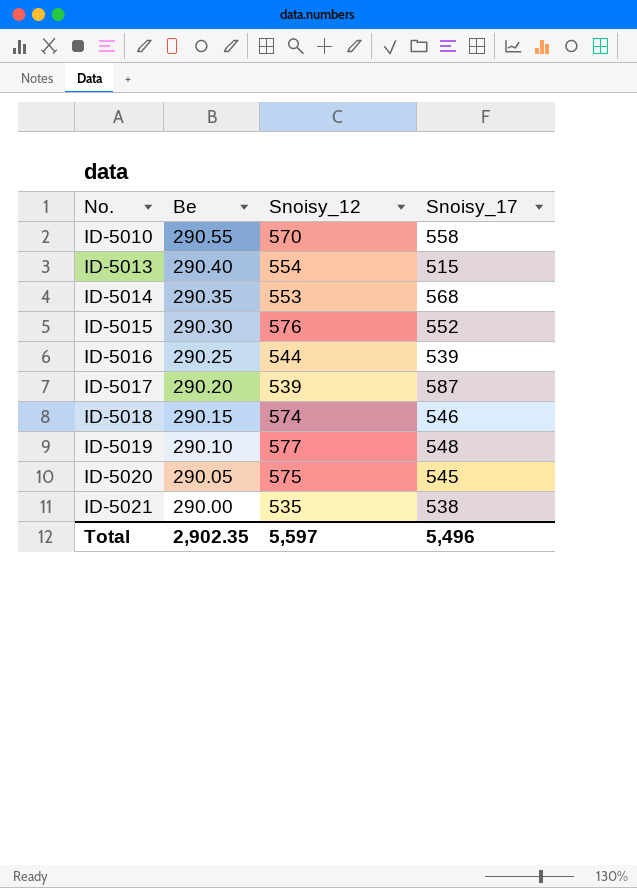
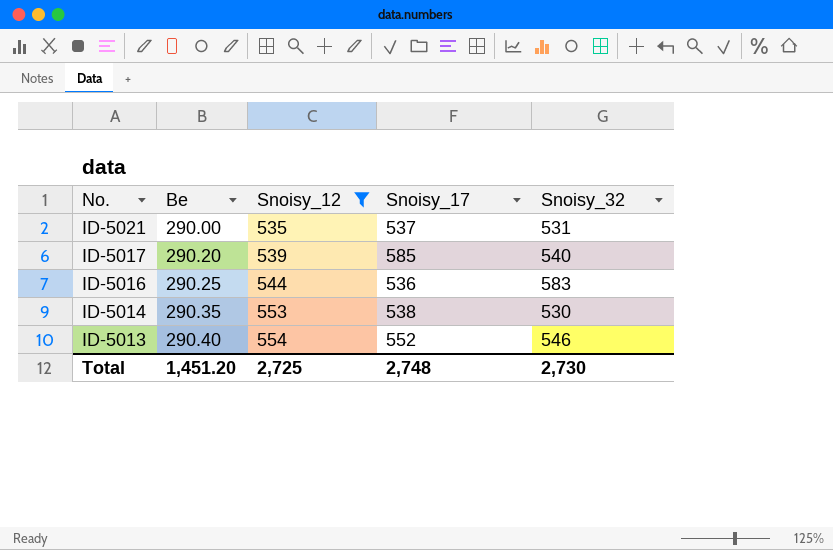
filter: none -> Snoisy_12 <= 554
row order: No. ascending -> No. descending
column Snoisy_32 | position: none -> 5
ID-5021 | Snoisy_17: 538 -> 537
ID-5017 | Snoisy_17: 587 -> 585
ID-5016 | Snoisy_17: 539 -> 536
ID-5014 | Snoisy_17: 568 -> 538
ID-5013 | Snoisy_17: 515 -> 552
Total | Be: 2,902.35 -> 1,451.20
Total | Snoisy_12: 5,597 -> 2,725
Total | Snoisy_17: 5,496 -> 2,748

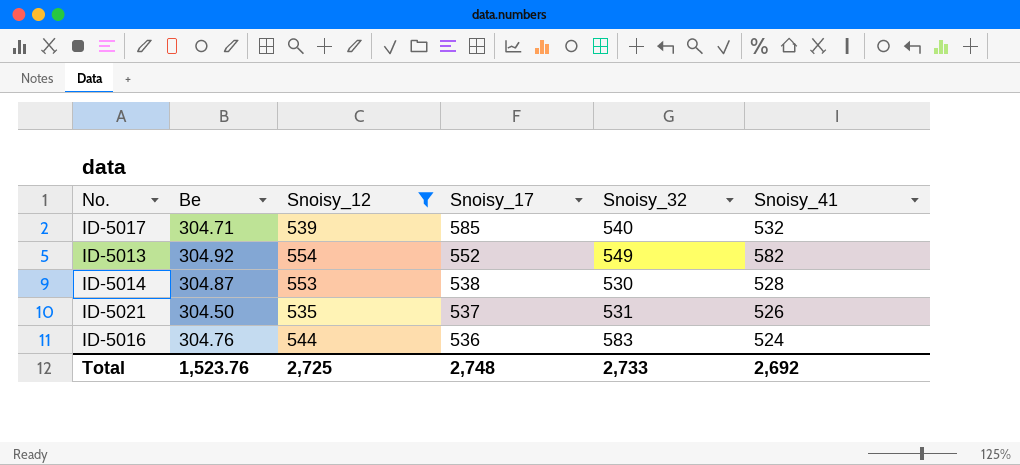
row order: No. descending -> Snoisy_17 descending
column Snoisy_41 | position: none -> 6
ID-5017 | Be: 290.20 -> 304.71
ID-5013 | Be: 290.40 -> 304.92
ID-5013 | Snoisy_32: 546 -> 549
ID-5014 | Be: 290.35 -> 304.87
ID-5021 | Be: 290.00 -> 304.50
ID-5016 | Be: 290.25 -> 304.76
Total | Be: 1,451.20 -> 1,523.76
Total | Snoisy_32: 2,730 -> 2,733

